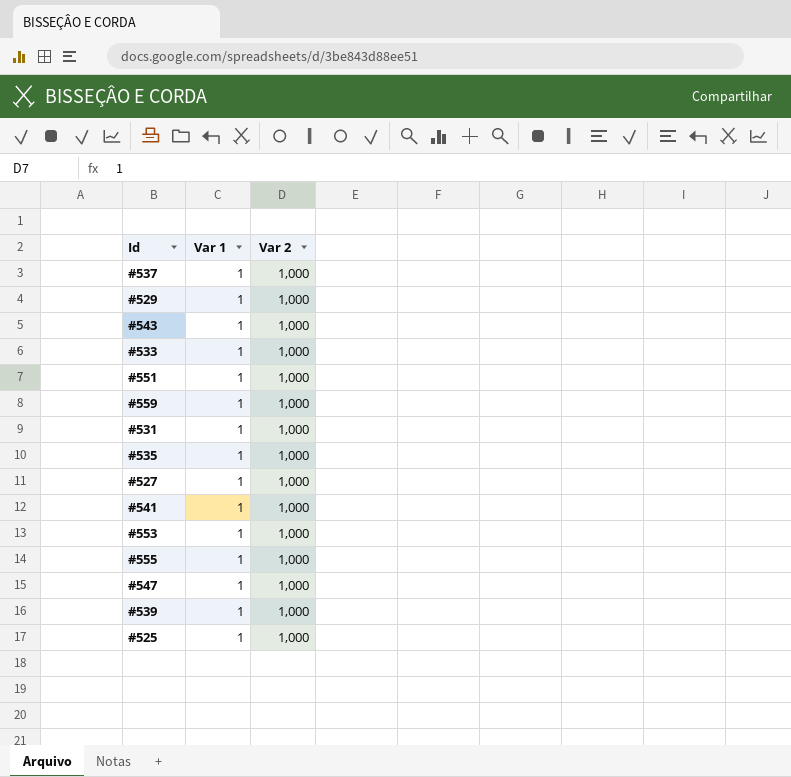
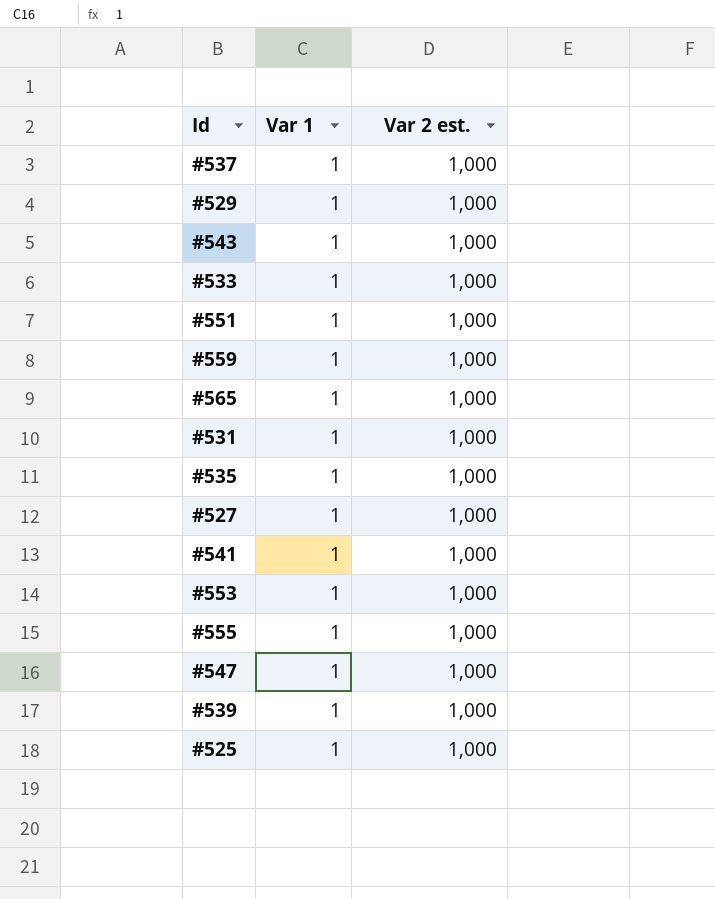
column name: Var 2 -> Var 2 est.
row #565: none -> 1 | 1,000

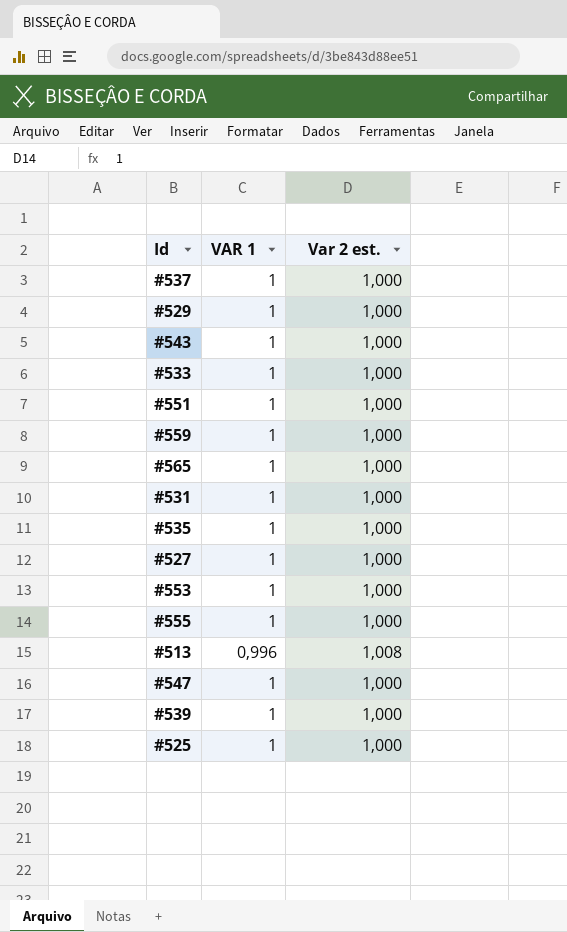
column name: Var 1 -> VAR 1
row #541: 1 | 1,000 -> none
row #513: none -> 0,996 | 1,008

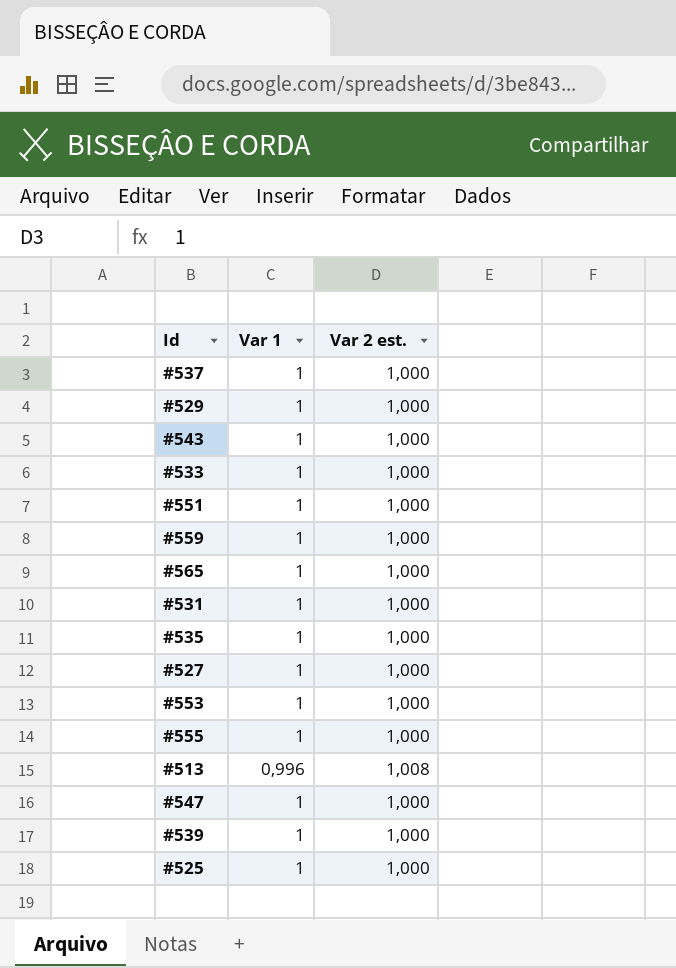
column name: VAR 1 -> Var 1

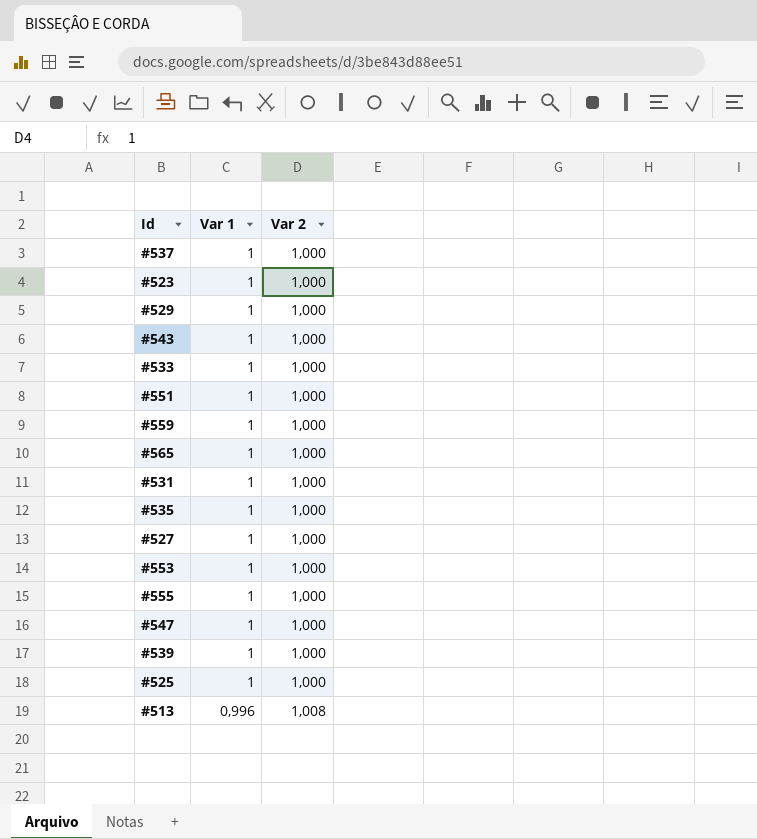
row order: none -> Var 1 descending
column name: Var 2 est. -> Var 2
row #523: none -> 1 | 1,000

